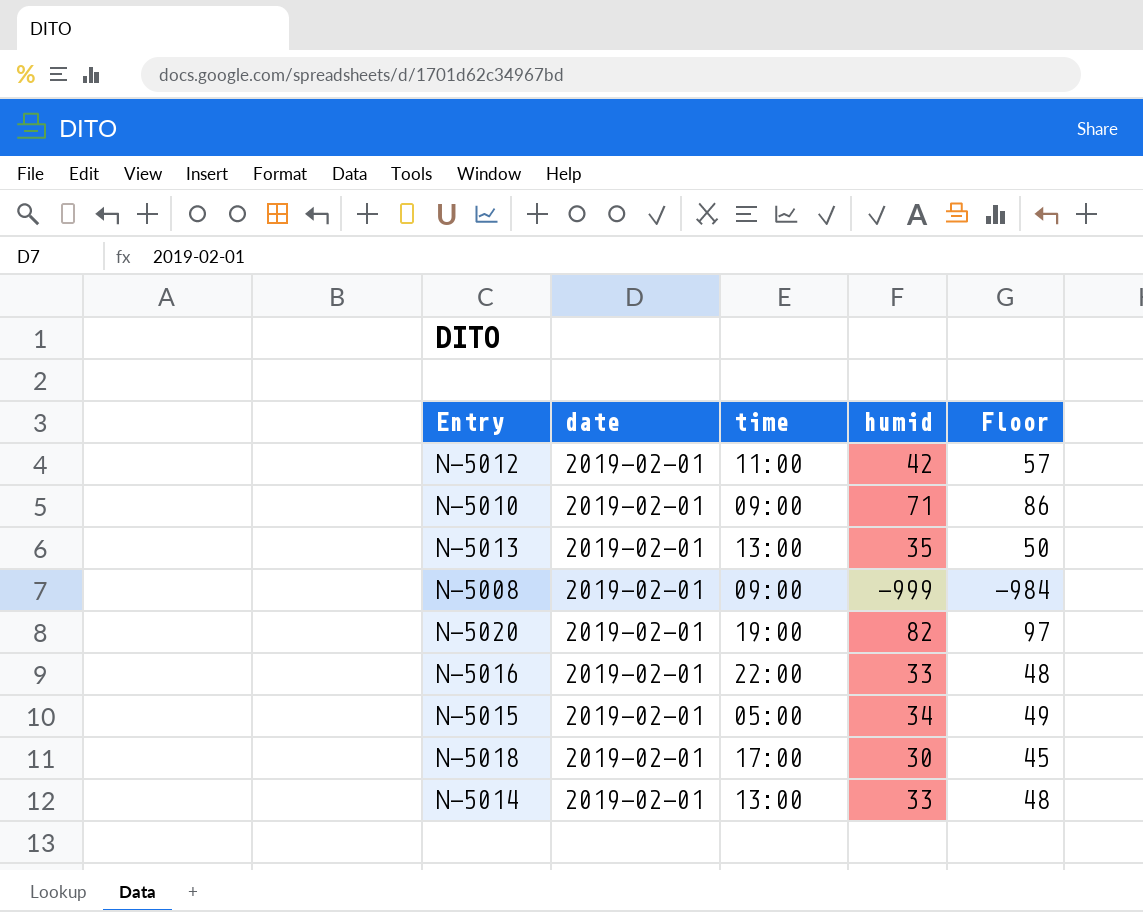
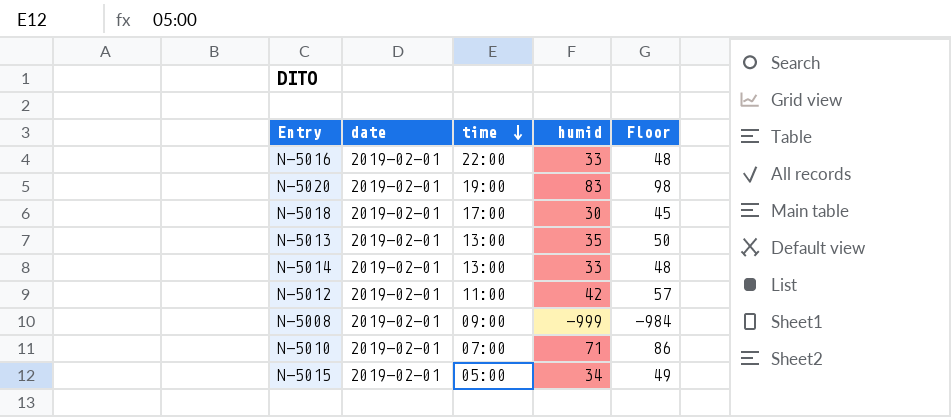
row order: none -> time descending
N-5020 | humid: 82 -> 83
N-5020 | Floor: 97 -> 98
N-5010 | time: 09:00 -> 07:00

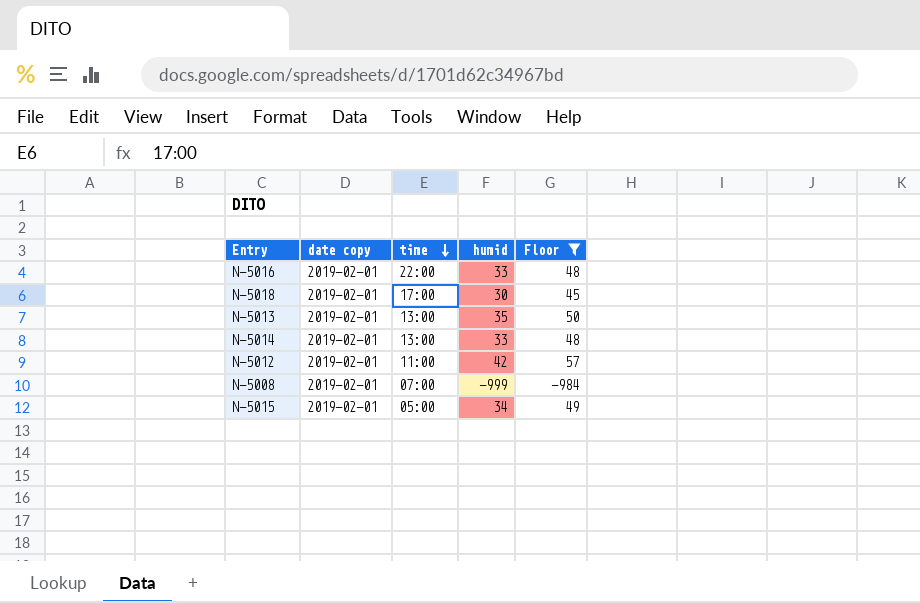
filter: none -> Floor <= 57
column name: date -> date copy
N-5008 | time: 09:00 -> 07:00

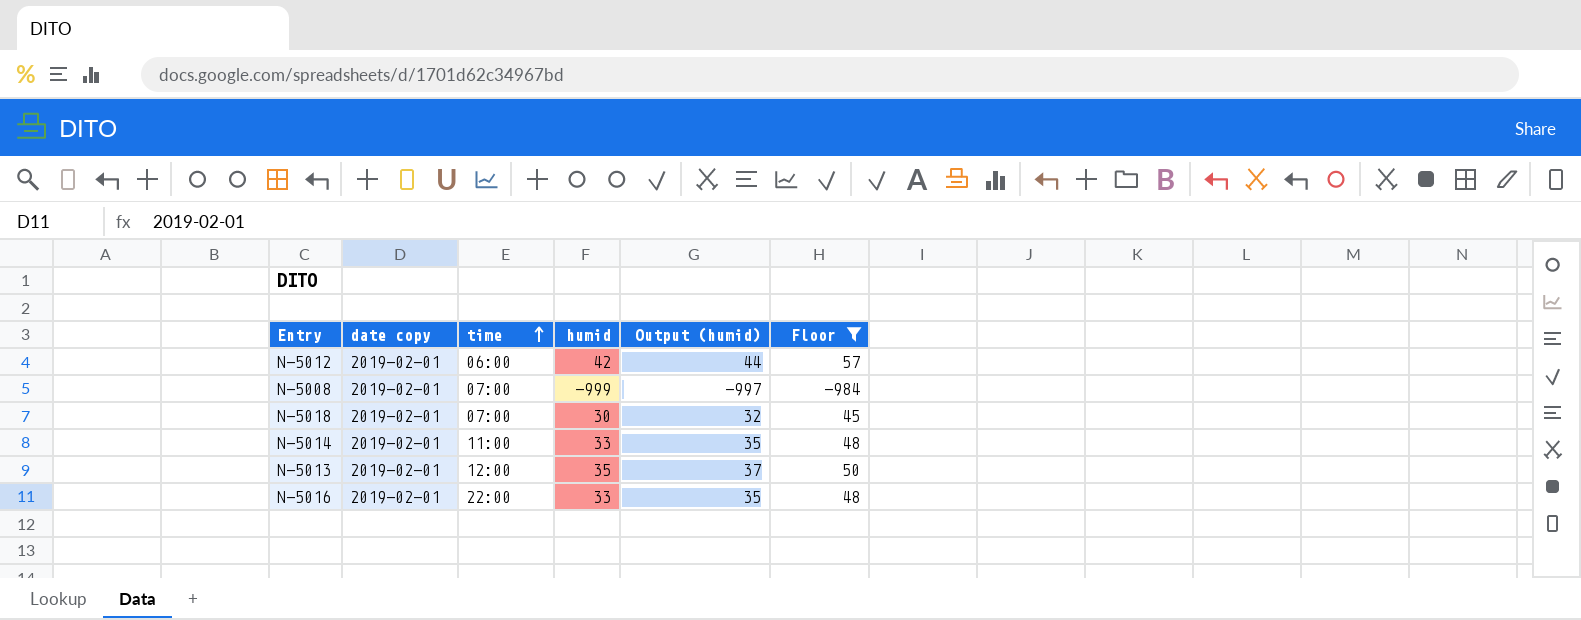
row order: time descending -> time ascending
column Output (humid) | formula: none -> [humid] + 2
row N-5015: 2019-02-01 | 05:00 | 34 | 49 -> none
N-5012 | time: 11:00 -> 06:00
N-5018 | time: 17:00 -> 07:00
N-5014 | time: 13:00 -> 11:00
N-5013 | time: 13:00 -> 12:00

